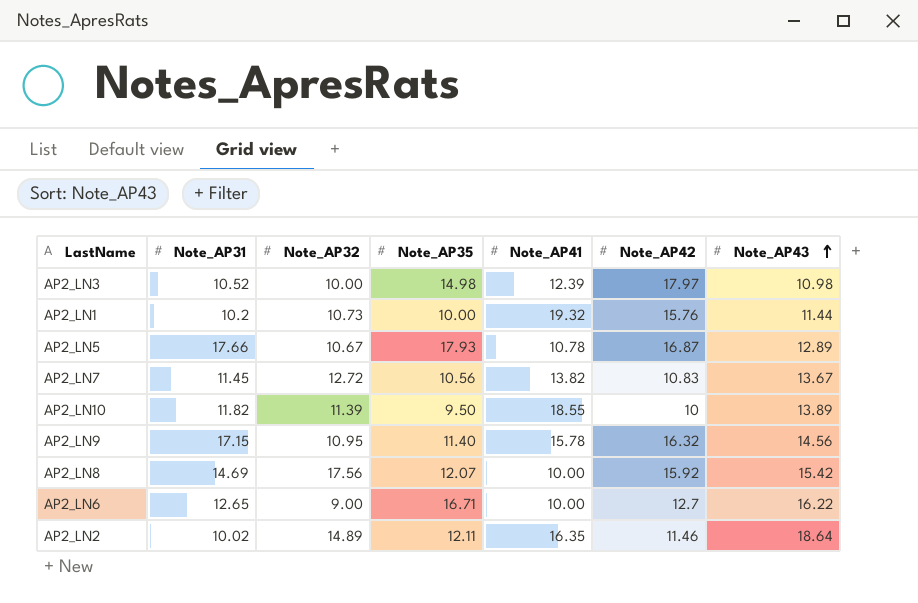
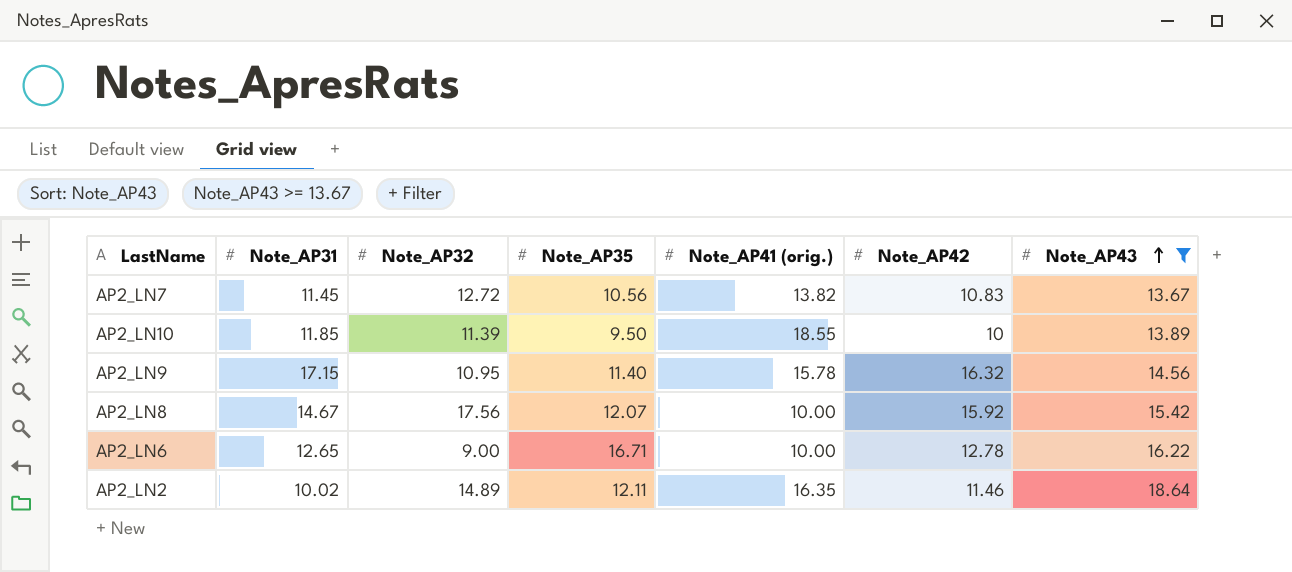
filter: none -> Note_AP43 >= 13.67
column name: Note_AP41 -> Note_AP41 (orig.)
AP2_LN10 | Note_AP31: 11.82 -> 11.85
AP2_LN8 | Note_AP31: 14.69 -> 14.67
AP2_LN6 | Note_AP42: 12.7 -> 12.78

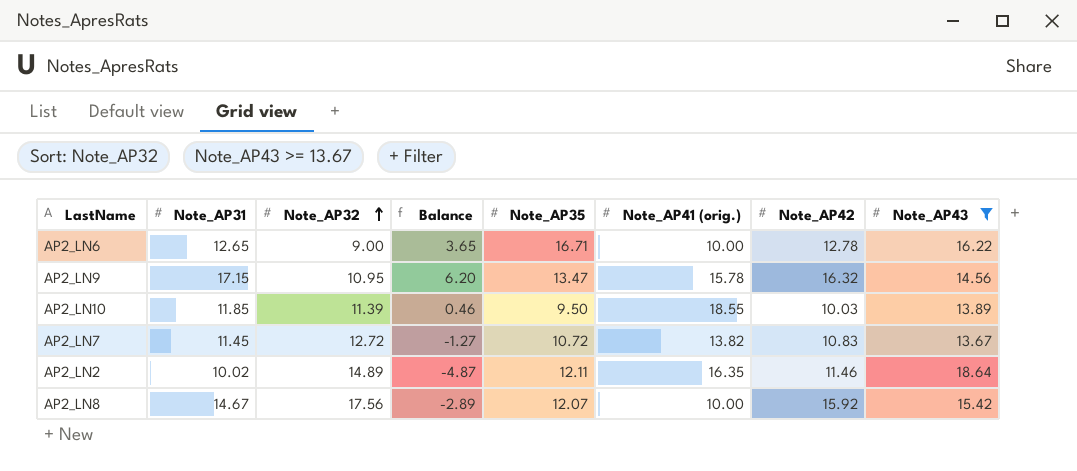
row order: Note_AP43 ascending -> Note_AP32 ascending
column Balance | formula: none -> [Note_AP31] - [Note_AP32]
AP2_LN9 | Note_AP35: 11.40 -> 13.47
AP2_LN10 | Note_AP42: 10 -> 10.03
AP2_LN7 | Note_AP35: 10.56 -> 10.72

